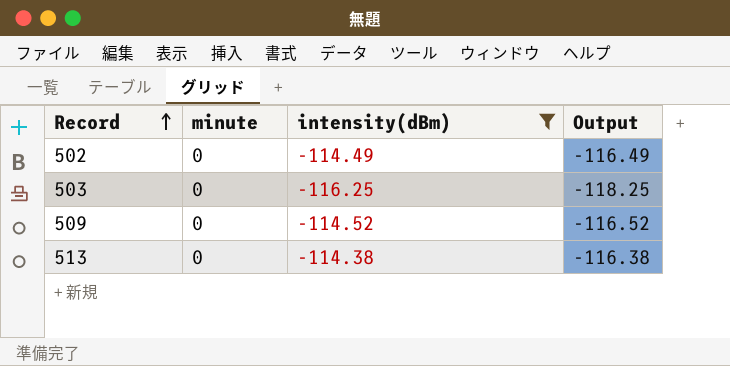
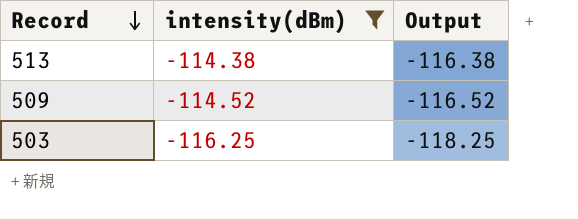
row order: Record ascending -> Record descending
column minute | position: 2 -> none
row 502: 0 | -114.49 | -116.49 -> none

